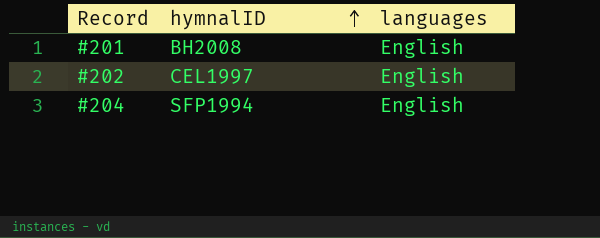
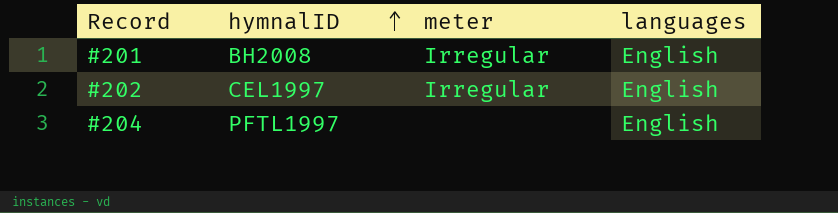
column meter | position: none -> 3
#204 | hymnalID: SFP1994 -> PFTL1997

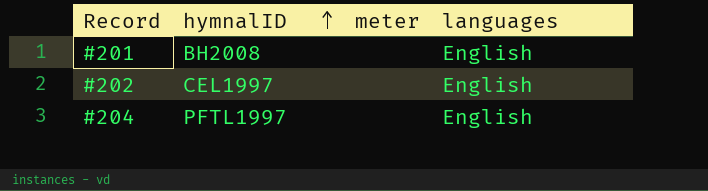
#201 | meter: Irregular -> none
#202 | meter: Irregular -> none

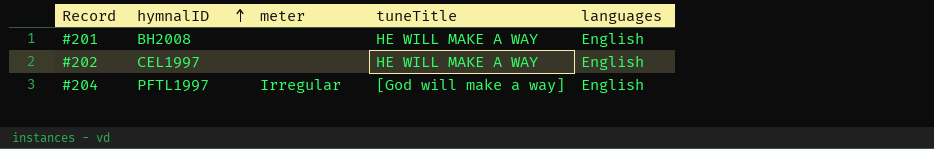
column tuneTitle | position: none -> 4
#204 | meter: none -> Irregular

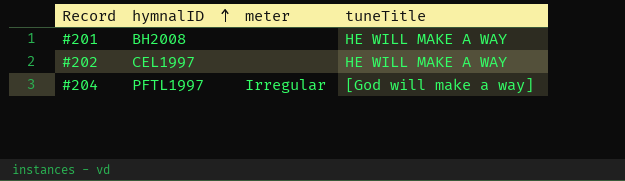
column languages | position: 5 -> none

